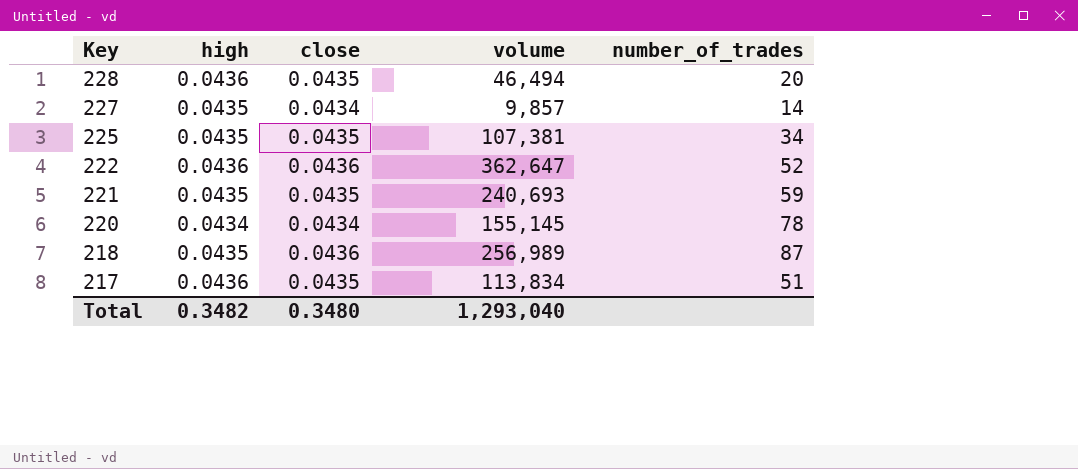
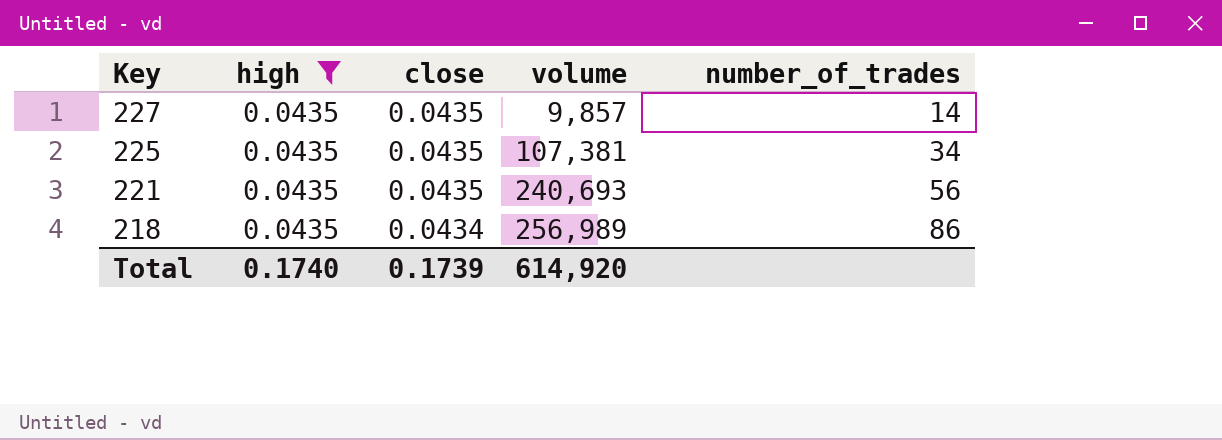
filter: none -> high = 0.0435
227 | close: 0.0434 -> 0.0435
221 | number_of_trades: 59 -> 56
218 | close: 0.0436 -> 0.0434
218 | number_of_trades: 87 -> 86
Total | high: 0.3482 -> 0.1740
Total | close: 0.3480 -> 0.1739
Total | volume: 1,293,040 -> 614,920

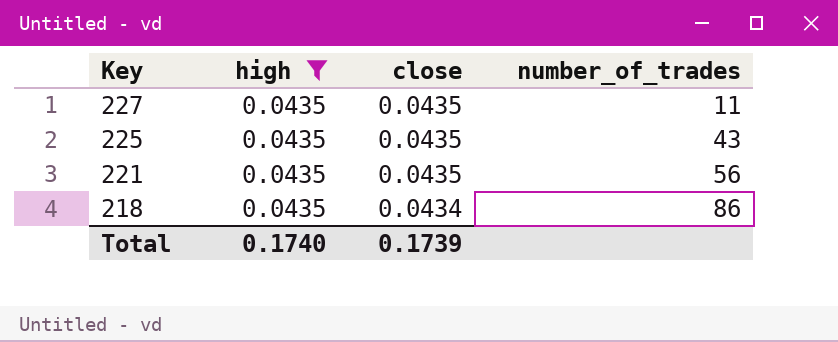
column volume | position: 4 -> none
227 | number_of_trades: 14 -> 11
225 | number_of_trades: 34 -> 43

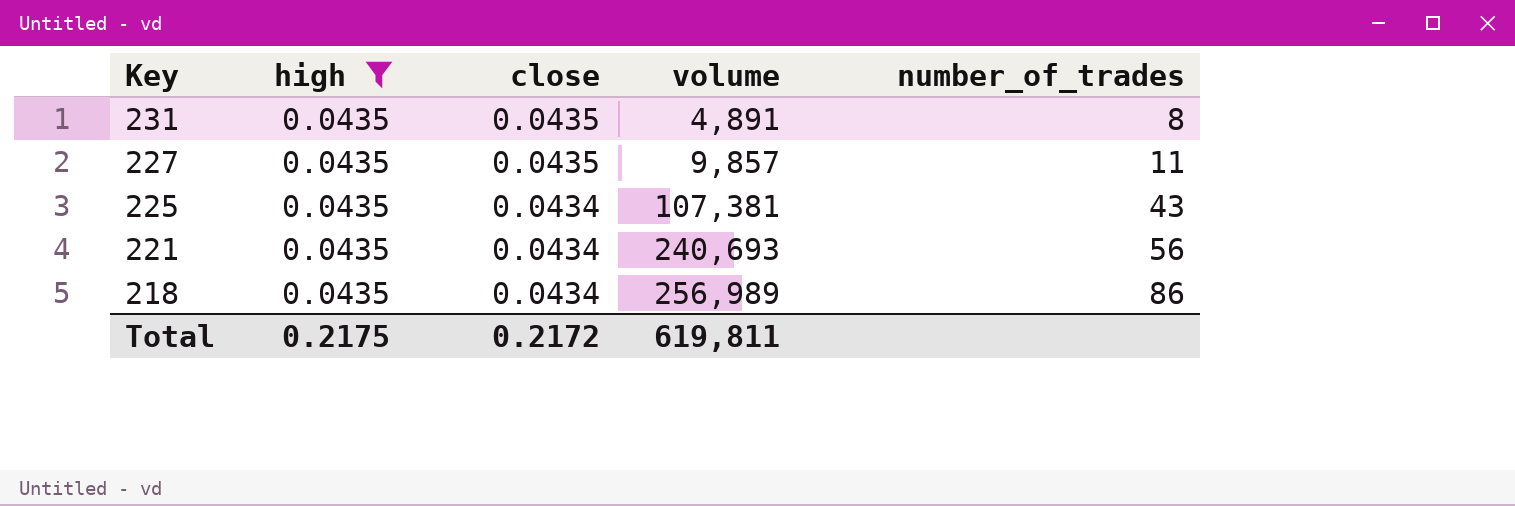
column volume | position: none -> 4
row 231: none -> 0.0435 | 0.0435 | 4,891 | 8
225 | close: 0.0435 -> 0.0434
221 | close: 0.0435 -> 0.0434
Total | high: 0.1740 -> 0.2175
Total | close: 0.1739 -> 0.2172

